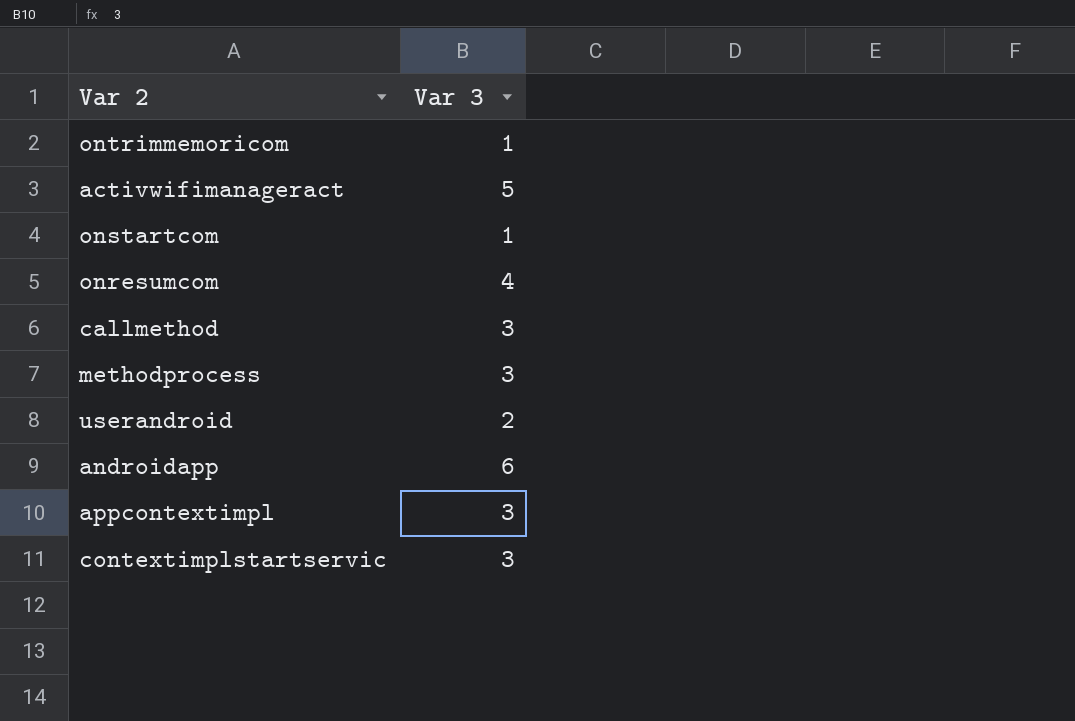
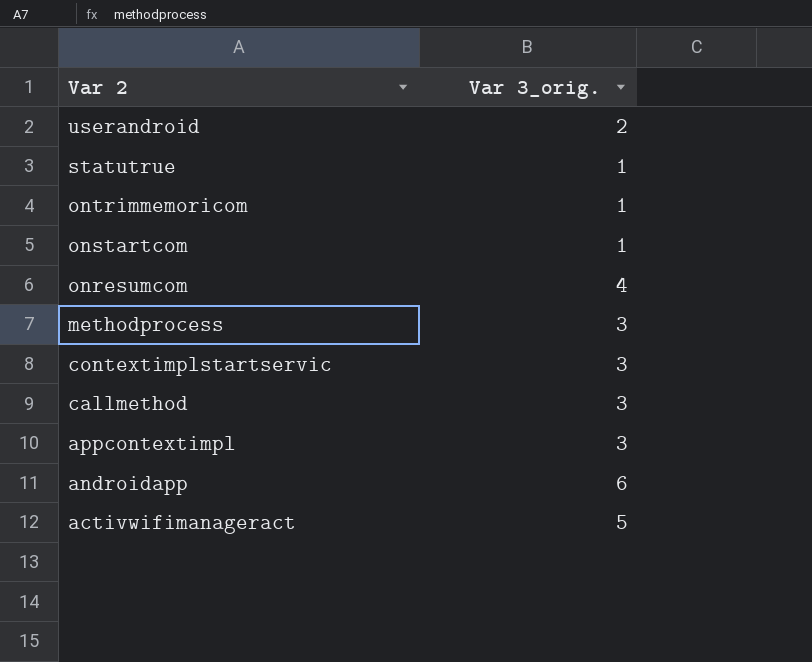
row order: none -> Var 2 descending
column name: Var 3 -> Var 3_orig.
row statutrue: none -> 1

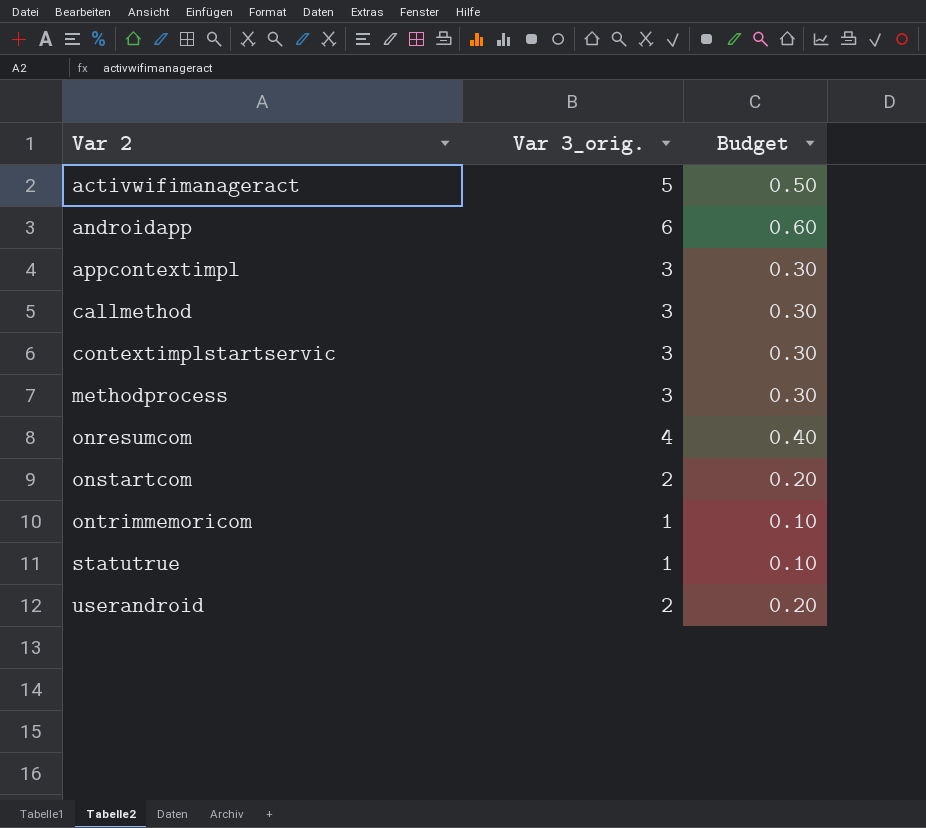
row order: Var 2 descending -> Var 2 ascending
column Budget | formula: none -> [Var 3_orig.] * 0.1
onstartcom | Var 3_orig.: 1 -> 2

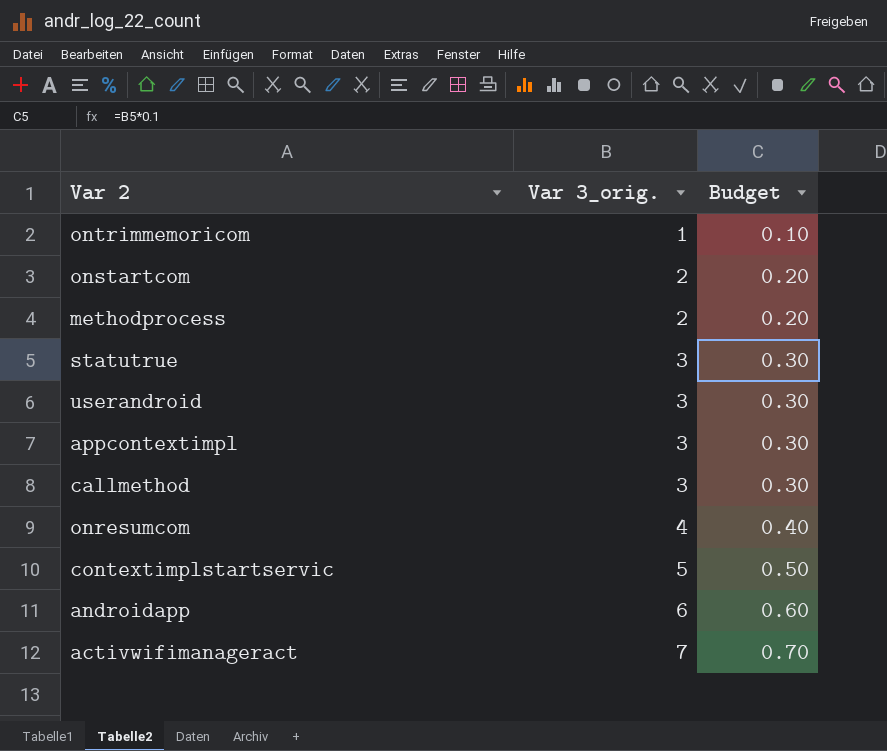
row order: Var 2 ascending -> Var 3_orig. ascending
methodprocess | Var 3_orig.: 3 -> 2
methodprocess | Budget: 0.30 -> 0.20
statutrue | Var 3_orig.: 1 -> 3
statutrue | Budget: 0.10 -> 0.30
userandroid | Var 3_orig.: 2 -> 3
userandroid | Budget: 0.20 -> 0.30
contextimplstartservic | Var 3_orig.: 3 -> 5
contextimplstartservic | Budget: 0.30 -> 0.50
activwifimanageract | Var 3_orig.: 5 -> 7
activwifimanageract | Budget: 0.50 -> 0.70

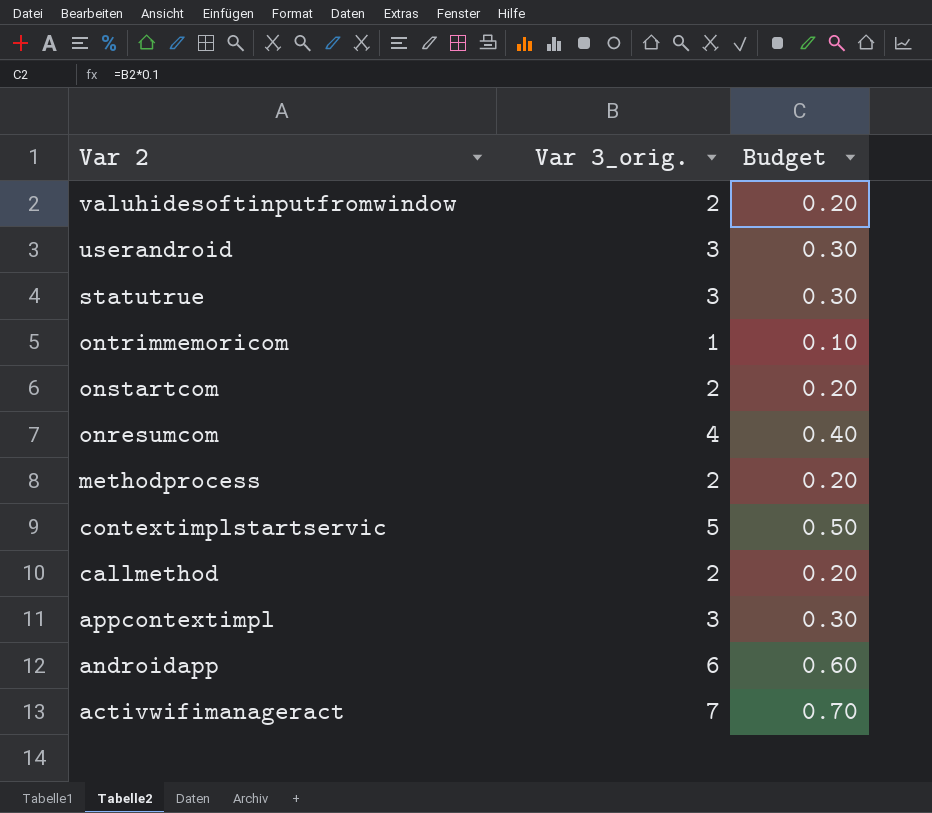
row order: Var 3_orig. ascending -> Var 2 descending
row valuhidesoftinputfromwindow: none -> 2 | 0.20
callmethod | Var 3_orig.: 3 -> 2
callmethod | Budget: 0.30 -> 0.20

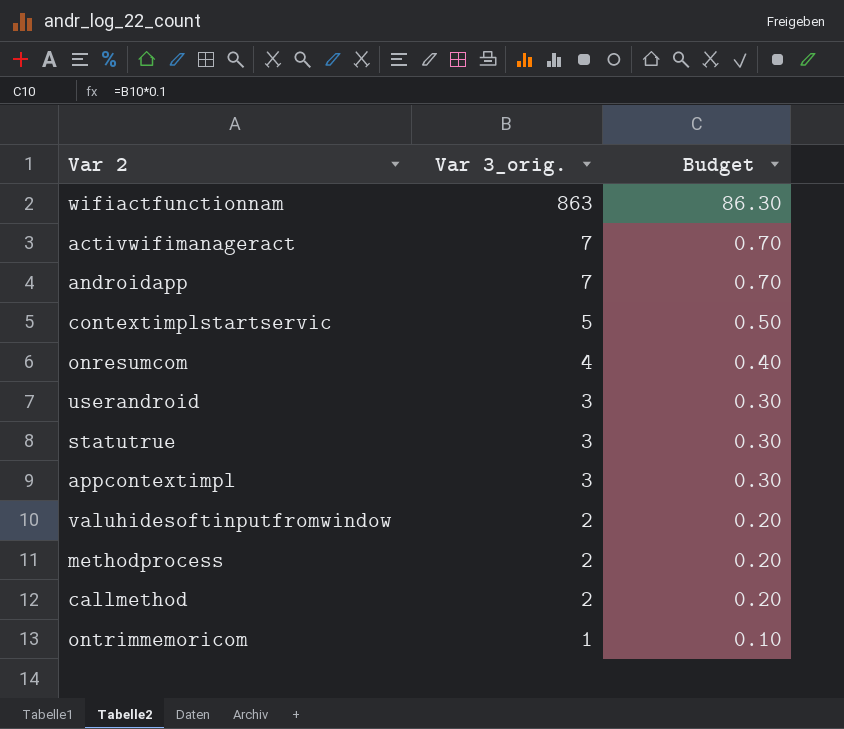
row order: Var 2 descending -> Var 3_orig. descending
row onstartcom: 2 | 0.20 -> none
row wifiactfunctionnam: none -> 863 | 86.30
androidapp | Var 3_orig.: 6 -> 7
androidapp | Budget: 0.60 -> 0.70

